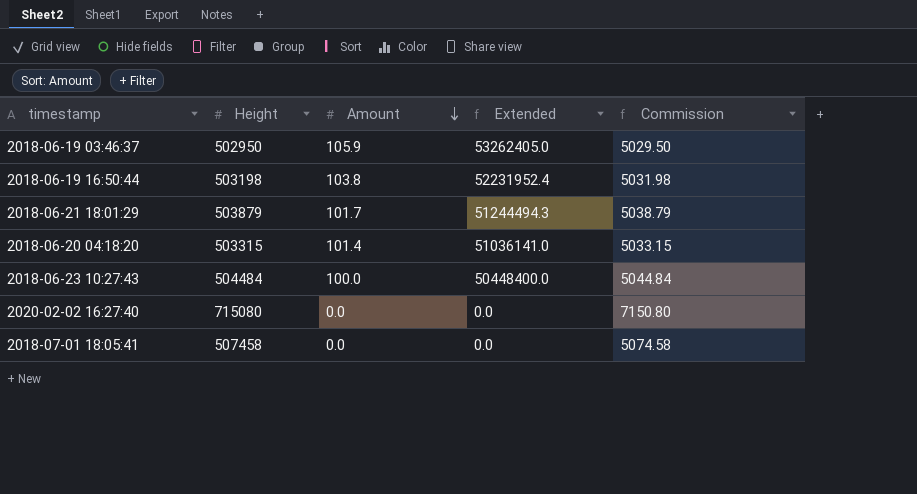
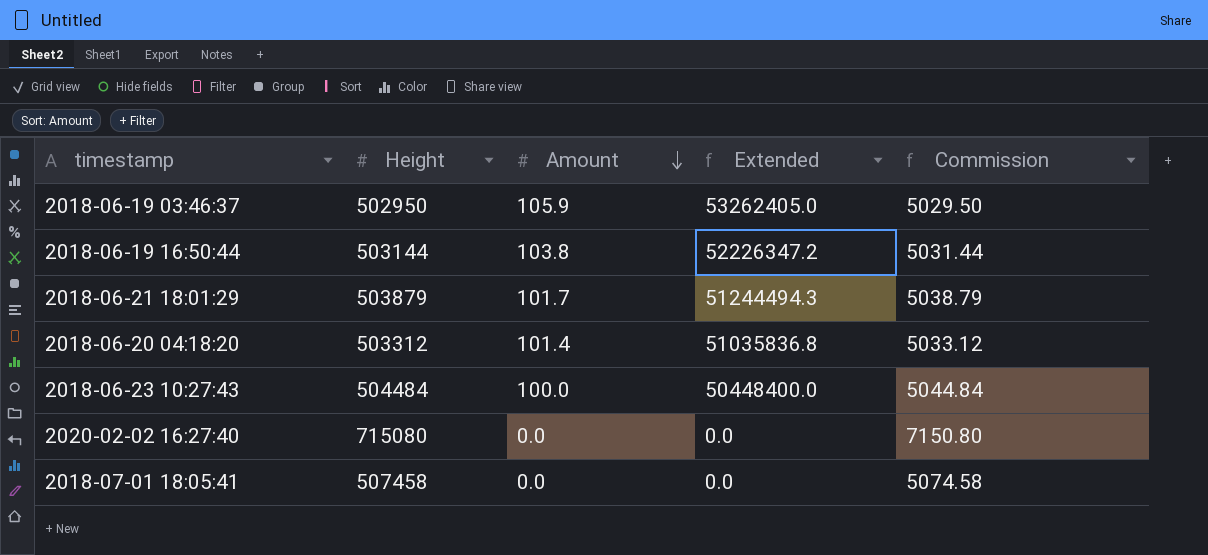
2018-06-19 16:50:44 | Height: 503198 -> 503144
2018-06-19 16:50:44 | Extended: 52231952.4 -> 52226347.2
2018-06-19 16:50:44 | Commission: 5031.98 -> 5031.44
2018-06-20 04:18:20 | Height: 503315 -> 503312
2018-06-20 04:18:20 | Extended: 51036141.0 -> 51035836.8
2018-06-20 04:18:20 | Commission: 5033.15 -> 5033.12

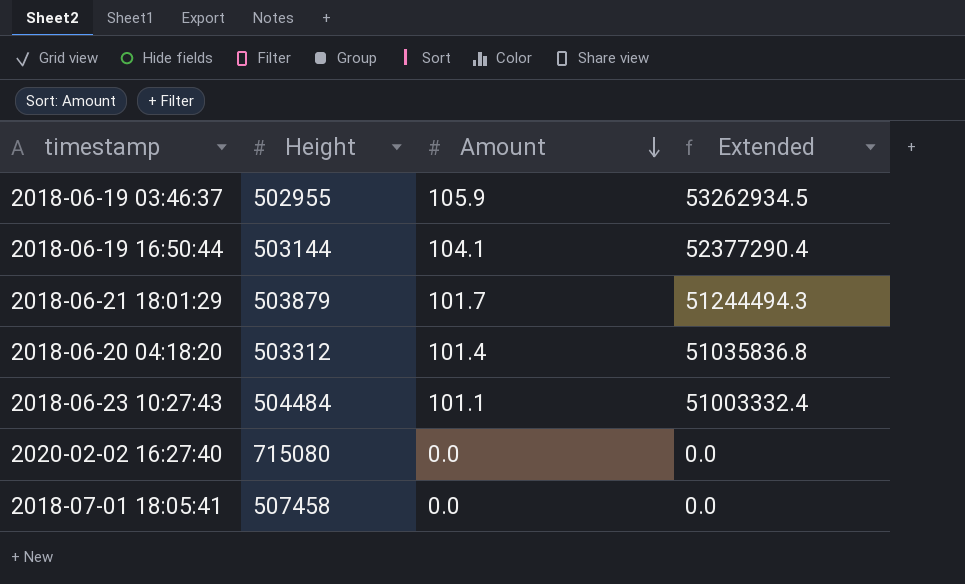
column Commission | formula: [Height] * 0.01 -> none
2018-06-19 03:46:37 | Height: 502950 -> 502955
2018-06-19 03:46:37 | Extended: 53262405.0 -> 53262934.5
2018-06-19 16:50:44 | Amount: 103.8 -> 104.1
2018-06-19 16:50:44 | Extended: 52226347.2 -> 52377290.4
2018-06-23 10:27:43 | Amount: 100.0 -> 101.1
2018-06-23 10:27:43 | Extended: 50448400.0 -> 51003332.4

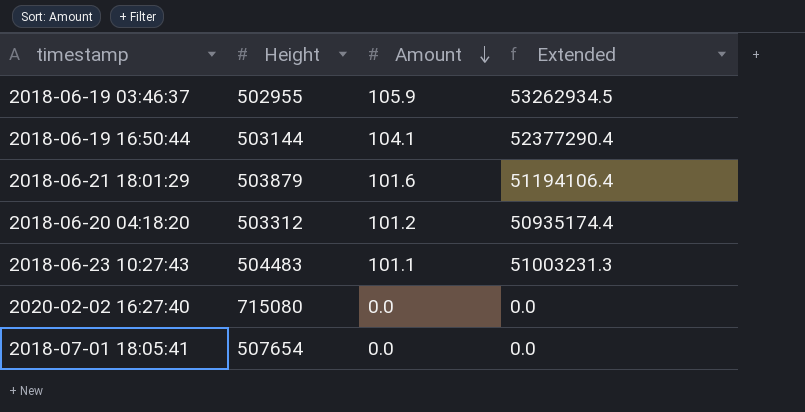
2018-06-21 18:01:29 | Amount: 101.7 -> 101.6
2018-06-21 18:01:29 | Extended: 51244494.3 -> 51194106.4
2018-06-20 04:18:20 | Amount: 101.4 -> 101.2
2018-06-20 04:18:20 | Extended: 51035836.8 -> 50935174.4
2018-06-23 10:27:43 | Height: 504484 -> 504483
2018-06-23 10:27:43 | Extended: 51003332.4 -> 51003231.3
2018-07-01 18:05:41 | Height: 507458 -> 507654

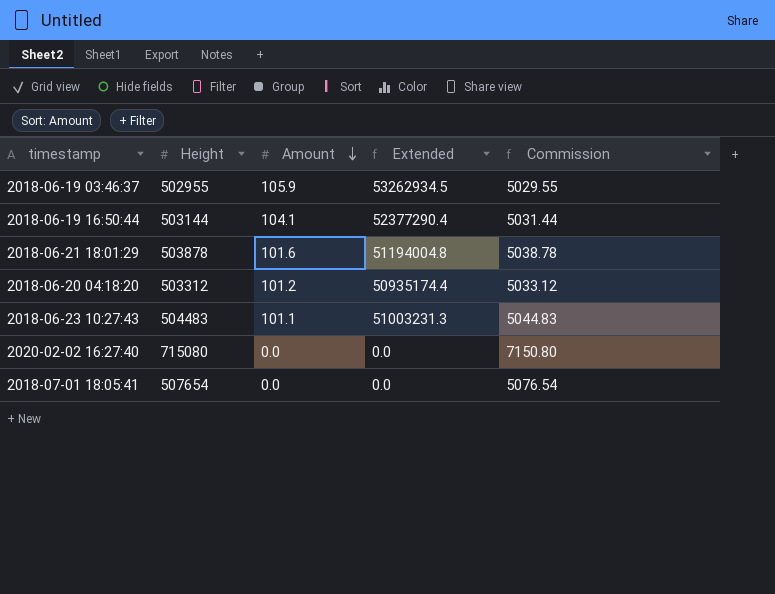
column Commission | formula: none -> [Height] * 0.01
2018-06-21 18:01:29 | Height: 503879 -> 503878
2018-06-21 18:01:29 | Extended: 51194106.4 -> 51194004.8

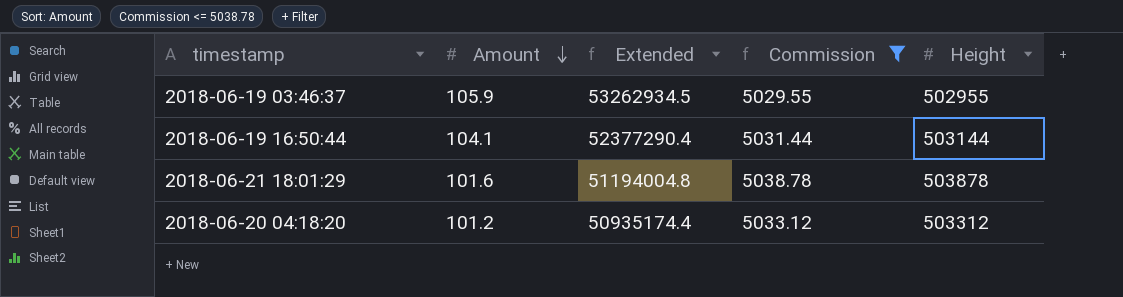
filter: none -> Commission <= 5038.78
column Height | position: 2 -> 5

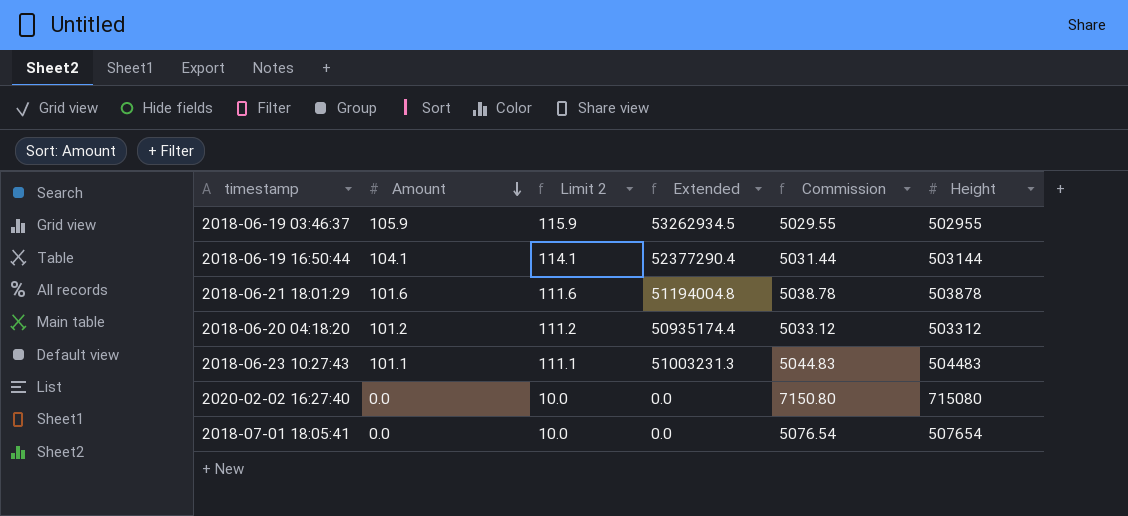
filter: Commission <= 5038.78 -> none
column Limit 2 | formula: none -> [Amount] + 10

